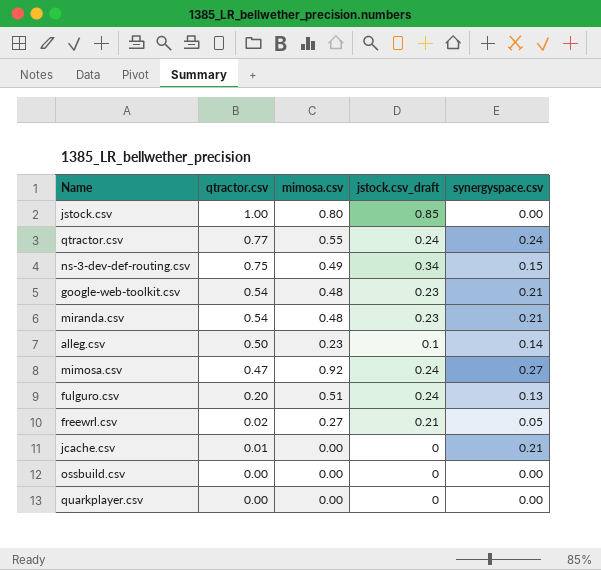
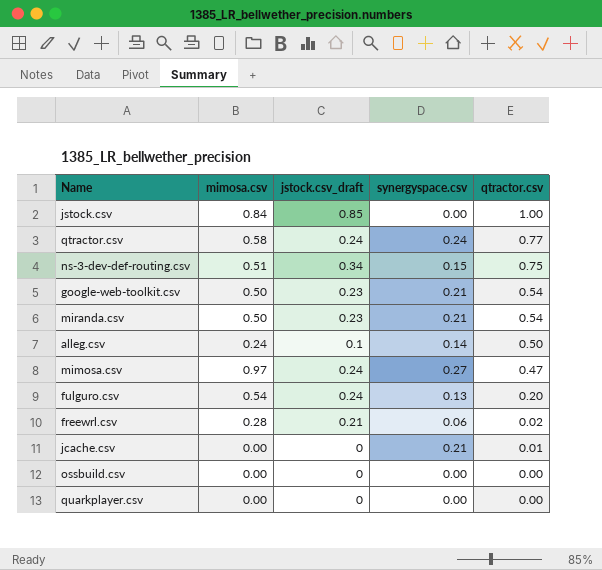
column qtractor.csv | position: 2 -> 5
jstock.csv | mimosa.csv: 0.80 -> 0.84
qtractor.csv | mimosa.csv: 0.55 -> 0.58
ns-3-dev-def-routing.csv | mimosa.csv: 0.49 -> 0.51
google-web-toolkit.csv | mimosa.csv: 0.48 -> 0.50
miranda.csv | mimosa.csv: 0.48 -> 0.50
alleg.csv | mimosa.csv: 0.23 -> 0.24
mimosa.csv | mimosa.csv: 0.92 -> 0.97
fulguro.csv | mimosa.csv: 0.51 -> 0.54
freewrl.csv | mimosa.csv: 0.27 -> 0.28
freewrl.csv | synergyspace.csv: 0.05 -> 0.06

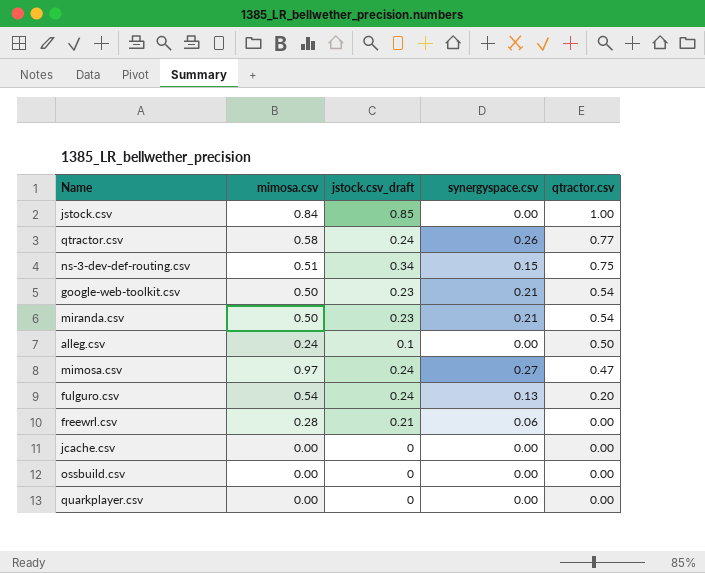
qtractor.csv | synergyspace.csv: 0.24 -> 0.26
alleg.csv | synergyspace.csv: 0.14 -> 0.00
freewrl.csv | qtractor.csv: 0.02 -> 0.00
jcache.csv | synergyspace.csv: 0.21 -> 0.00
jcache.csv | qtractor.csv: 0.01 -> 0.00

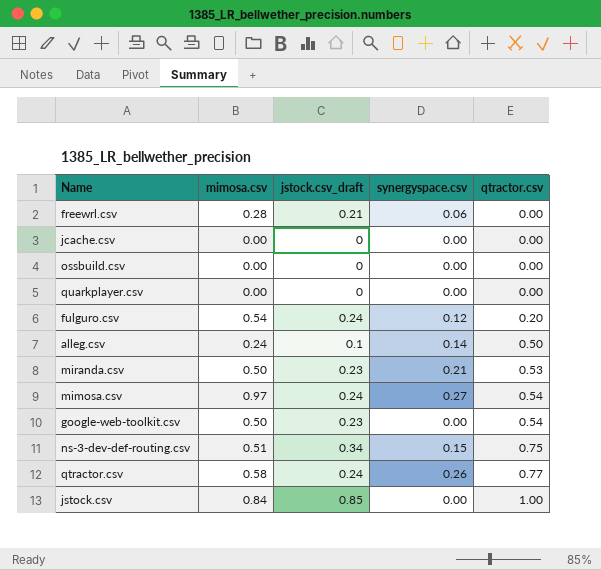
row order: qtractor.csv descending -> qtractor.csv ascending
fulguro.csv | synergyspace.csv: 0.13 -> 0.12
alleg.csv | synergyspace.csv: 0.00 -> 0.14
miranda.csv | qtractor.csv: 0.54 -> 0.53
mimosa.csv | qtractor.csv: 0.47 -> 0.54
google-web-toolkit.csv | synergyspace.csv: 0.21 -> 0.00

